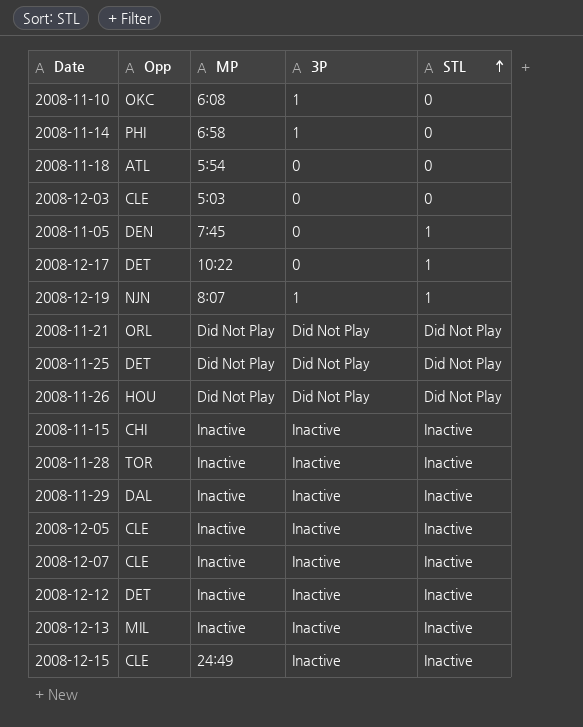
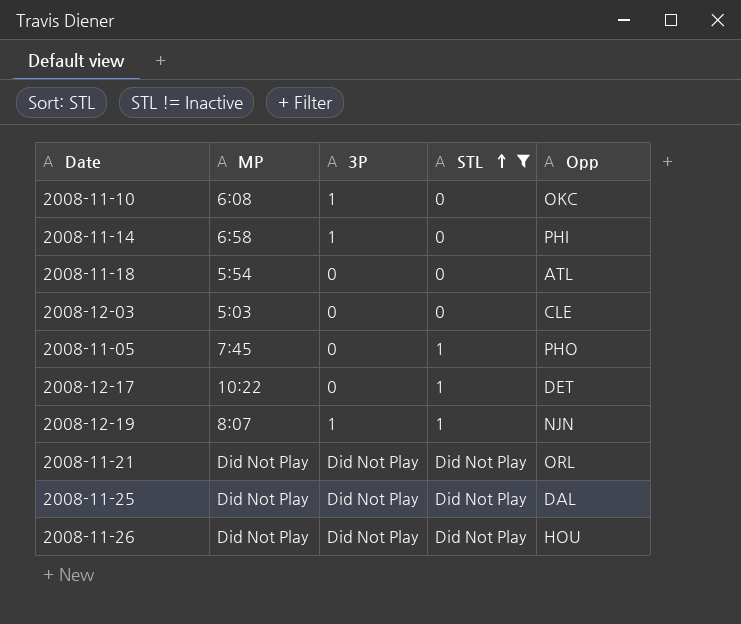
filter: none -> STL != Inactive
column Opp | position: 2 -> 5
2008-11-05 | Opp: DEN -> PHO
2008-11-25 | Opp: DET -> DAL

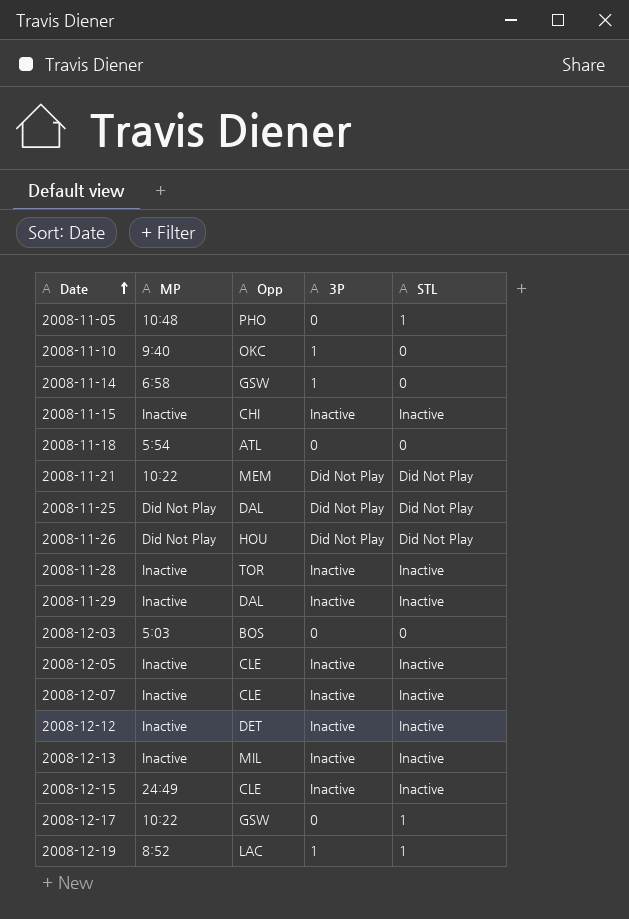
filter: STL != Inactive -> none
row order: STL ascending -> Date ascending
column Opp | position: 5 -> 3
2008-11-05 | MP: 7:45 -> 10:48
2008-11-10 | MP: 6:08 -> 9:40
2008-11-14 | Opp: PHI -> GSW
2008-11-21 | MP: Did Not Play -> 10:22
2008-11-21 | Opp: ORL -> MEM
2008-12-03 | Opp: CLE -> BOS
2008-12-17 | Opp: DET -> GSW
2008-12-19 | MP: 8:07 -> 8:52
2008-12-19 | Opp: NJN -> LAC

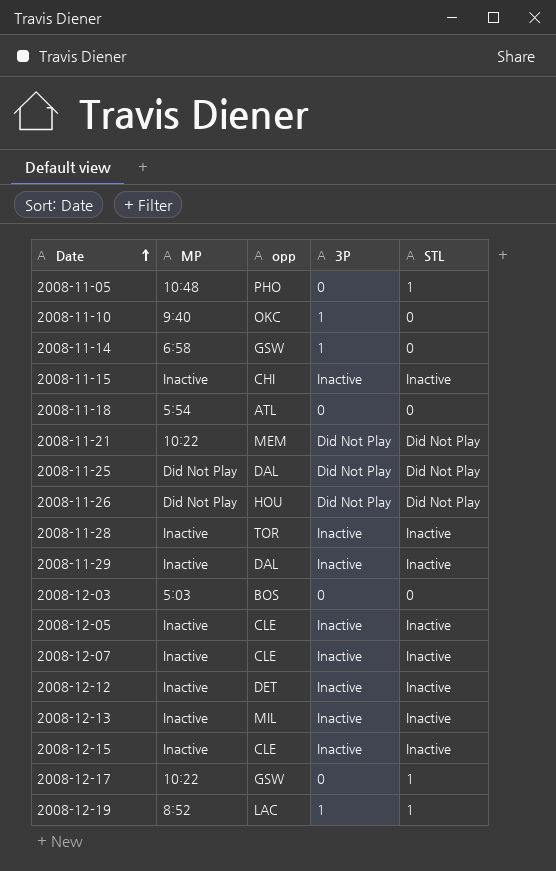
column name: Opp -> opp
2008-12-15 | MP: 24:49 -> Inactive

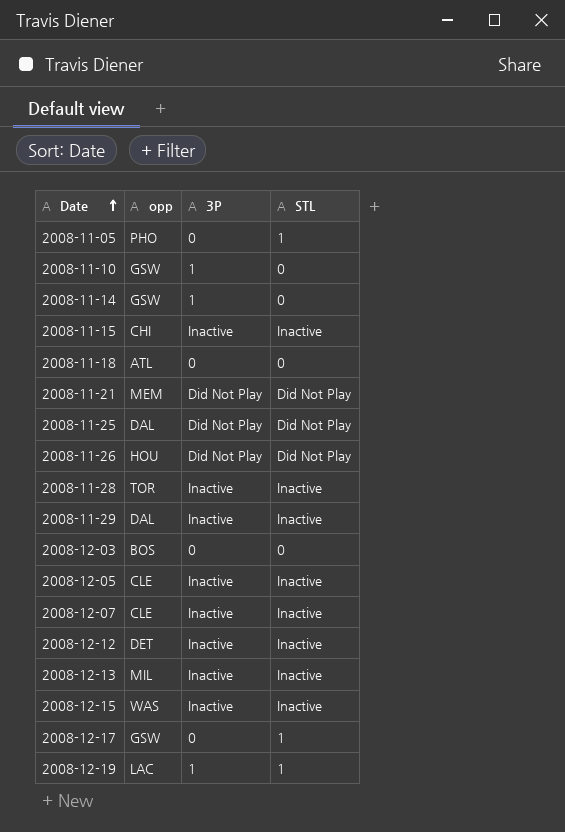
column MP | position: 2 -> none
2008-11-10 | opp: OKC -> GSW
2008-12-15 | opp: CLE -> WAS

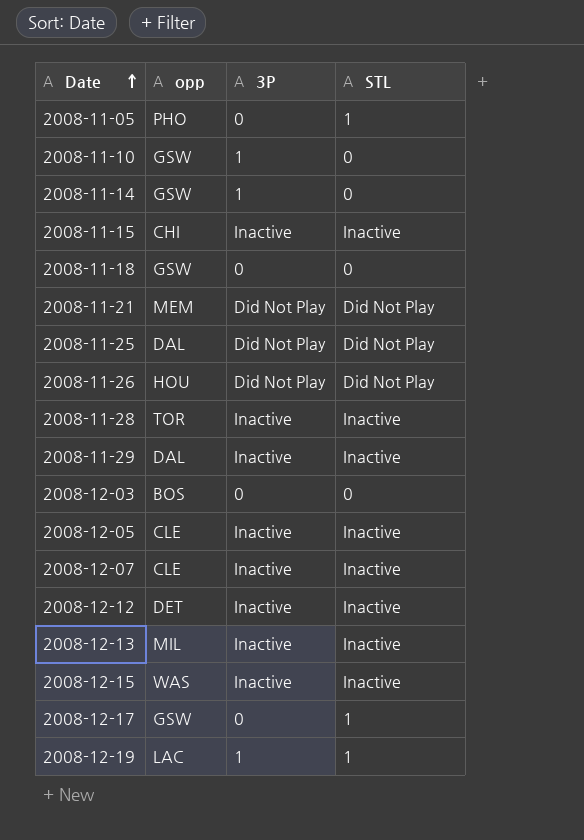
2008-11-18 | opp: ATL -> GSW

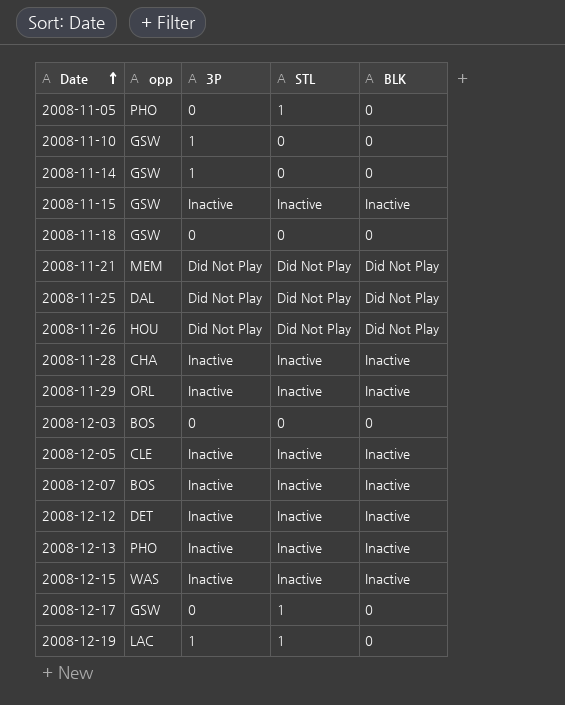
column BLK | position: none -> 5
2008-11-15 | opp: CHI -> GSW
2008-11-28 | opp: TOR -> CHA
2008-11-29 | opp: DAL -> ORL
2008-12-07 | opp: CLE -> BOS
2008-12-13 | opp: MIL -> PHO

